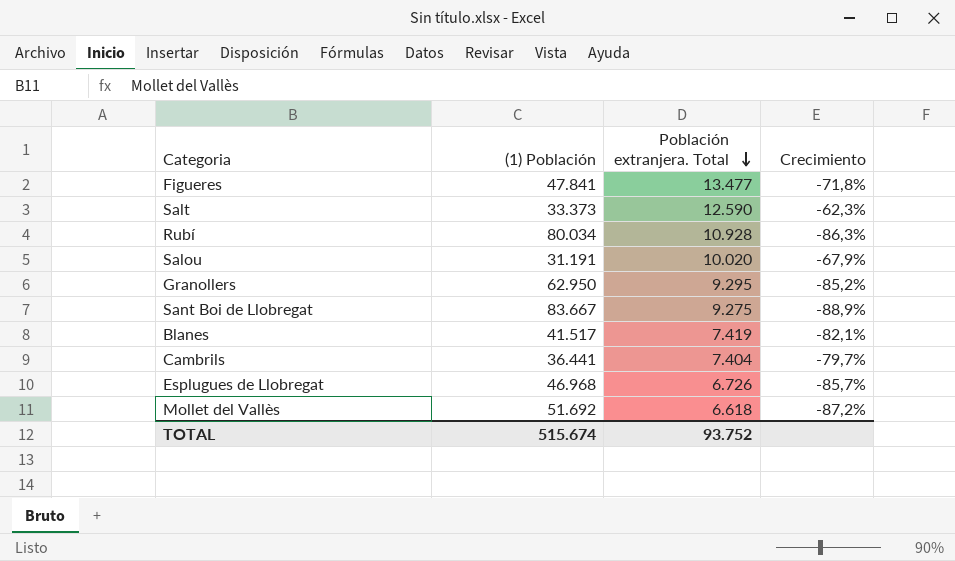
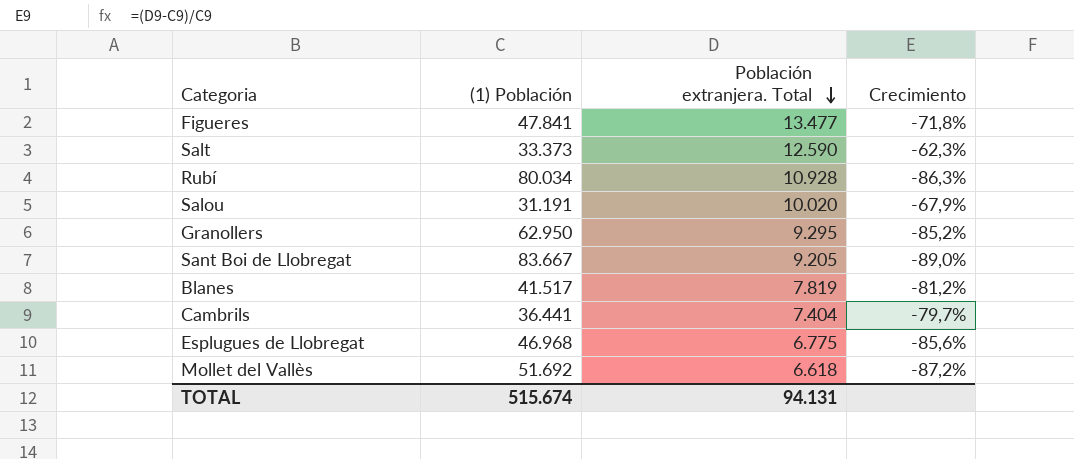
Sant Boi de Llobregat | Población extranjera. Total: 9.275 -> 9.205
Sant Boi de Llobregat | Crecimiento: -88,9% -> -89,0%
Blanes | Población extranjera. Total: 7.419 -> 7.819
Blanes | Crecimiento: -82,1% -> -81,2%
Esplugues de Llobregat | Población extranjera. Total: 6.726 -> 6.775
Esplugues de Llobregat | Crecimiento: -85,7% -> -85,6%
TOTAL | Población extranjera. Total: 93.752 -> 94.131

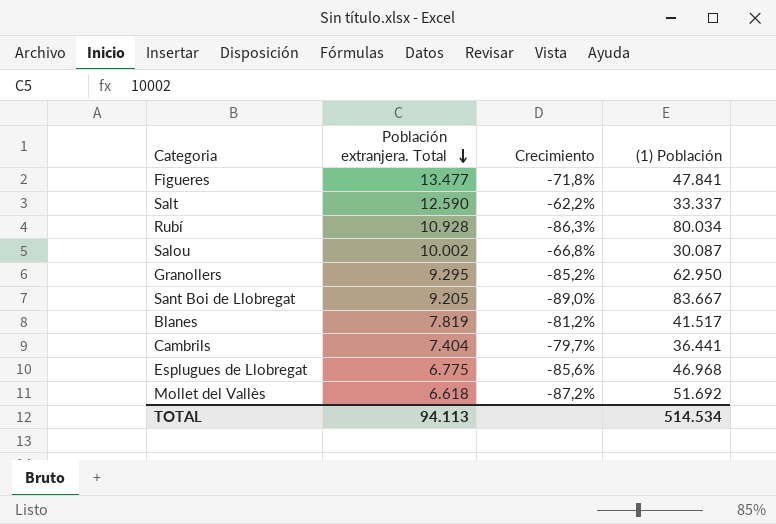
column (1) Población | position: 2 -> 4
Salt | Crecimiento: -62,3% -> -62,2%
Salt | (1) Población: 33.373 -> 33.337
Salou | Población extranjera. Total: 10.020 -> 10.002
Salou | Crecimiento: -67,9% -> -66,8%
Salou | (1) Población: 31.191 -> 30.087
TOTAL | Población extranjera. Total: 94.131 -> 94.113
TOTAL | (1) Población: 515.674 -> 514.534

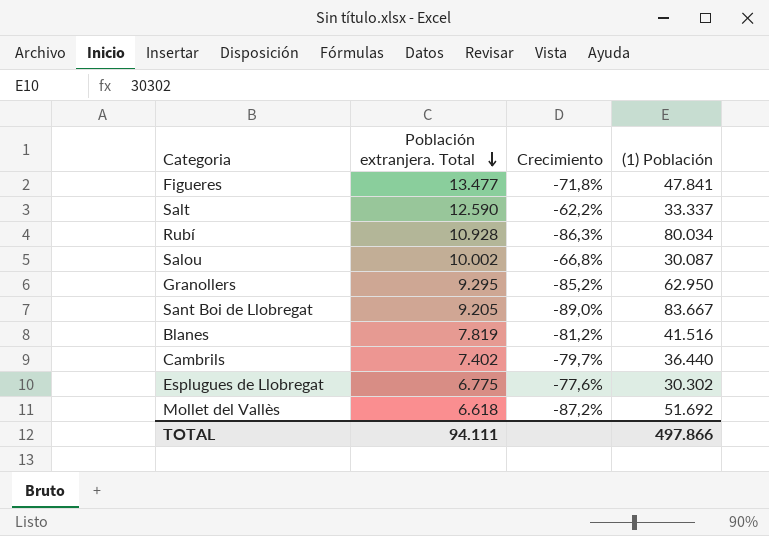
Blanes | (1) Población: 41.517 -> 41.516
Cambrils | Población extranjera. Total: 7.404 -> 7.402
Cambrils | (1) Población: 36.441 -> 36.440
Esplugues de Llobregat | Crecimiento: -85,6% -> -77,6%
Esplugues de Llobregat | (1) Población: 46.968 -> 30.302
TOTAL | Población extranjera. Total: 94.113 -> 94.111
TOTAL | (1) Población: 514.534 -> 497.866

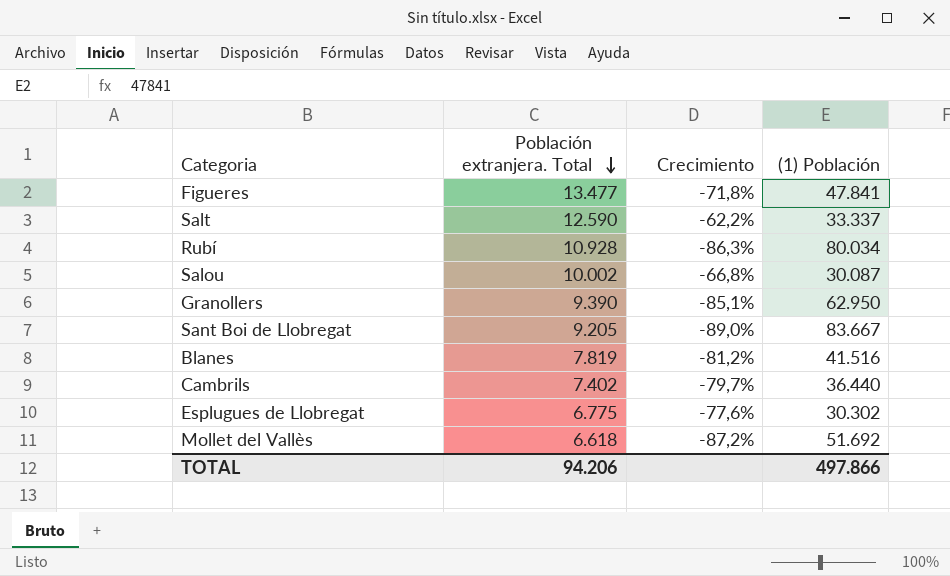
Granollers | Población extranjera. Total: 9.295 -> 9.390
Granollers | Crecimiento: -85,2% -> -85,1%
TOTAL | Población extranjera. Total: 94.111 -> 94.206

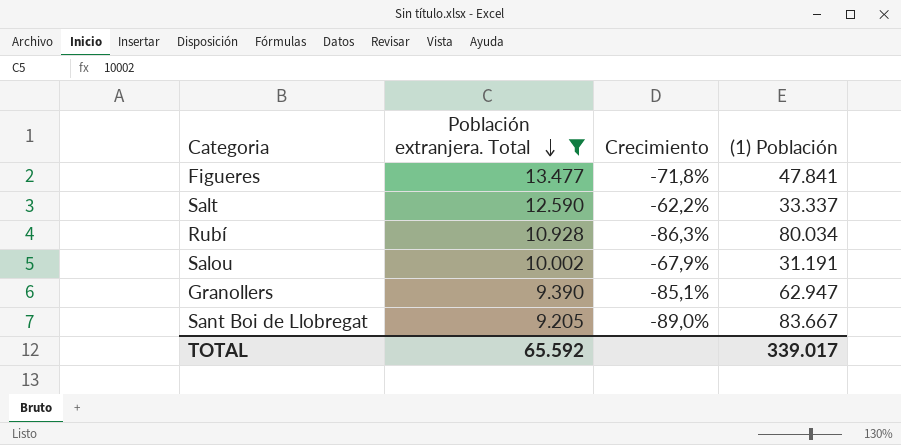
filter: none -> Población extranjera. Total >= 9.205
Salou | Crecimiento: -66,8% -> -67,9%
Salou | (1) Población: 30.087 -> 31.191
Granollers | (1) Población: 62.950 -> 62.947
TOTAL | Población extranjera. Total: 94.206 -> 65.592
TOTAL | (1) Población: 497.866 -> 339.017

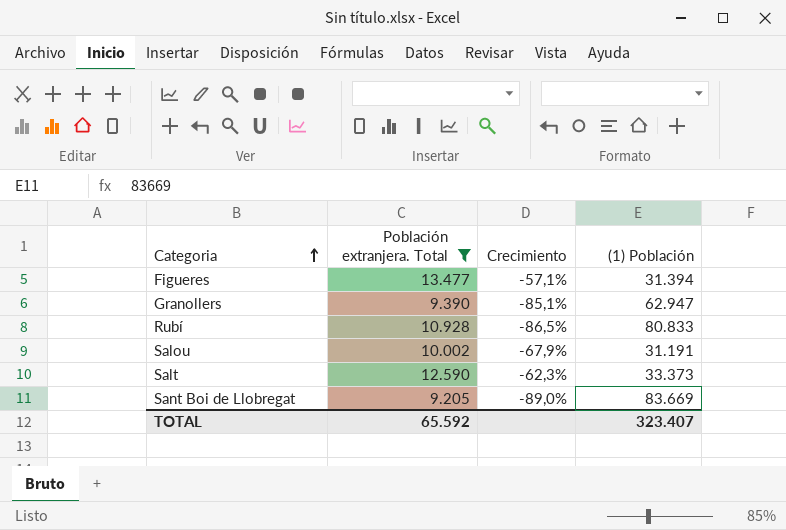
row order: Población extranjera. Total descending -> Categoria ascending
Figueres | Crecimiento: -71,8% -> -57,1%
Figueres | (1) Población: 47.841 -> 31.394
Rubí | Crecimiento: -86,3% -> -86,5%
Rubí | (1) Población: 80.034 -> 80.833
Salt | Crecimiento: -62,2% -> -62,3%
Salt | (1) Población: 33.337 -> 33.373
Sant Boi de Llobregat | (1) Población: 83.667 -> 83.669
TOTAL | (1) Población: 339.017 -> 323.407

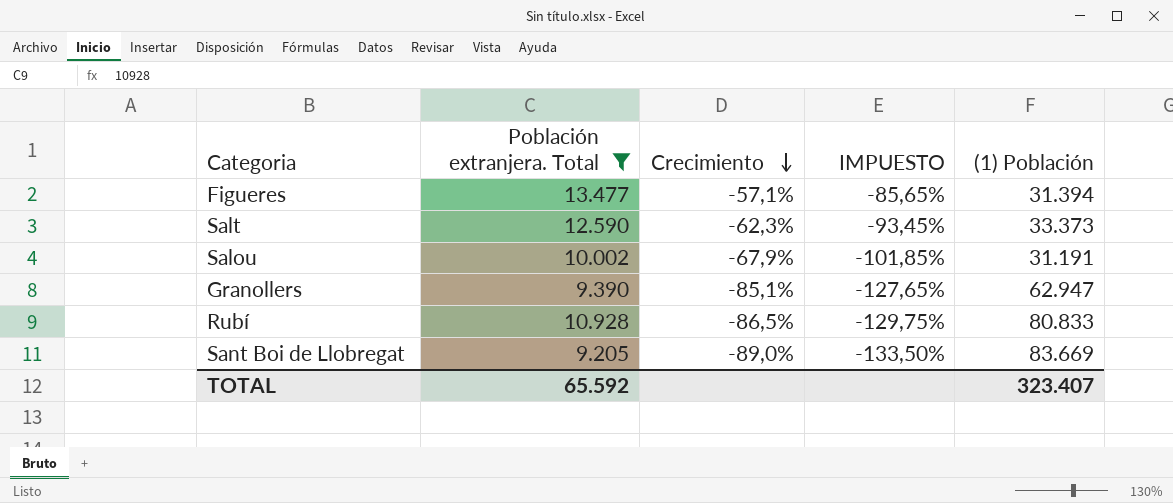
row order: Categoria ascending -> Crecimiento descending
column IMPUESTO | formula: none -> [Crecimiento] * 1,5

